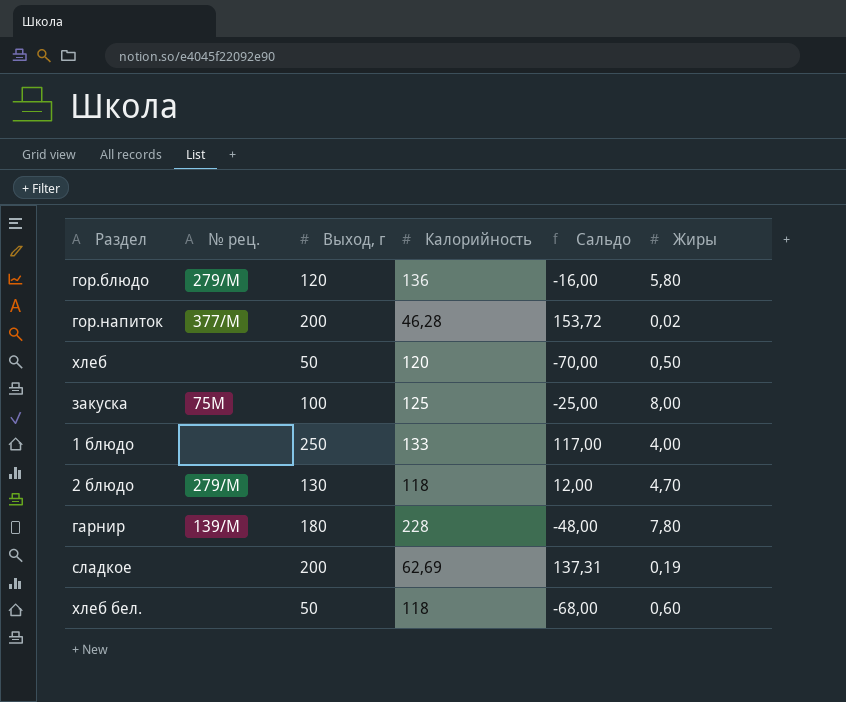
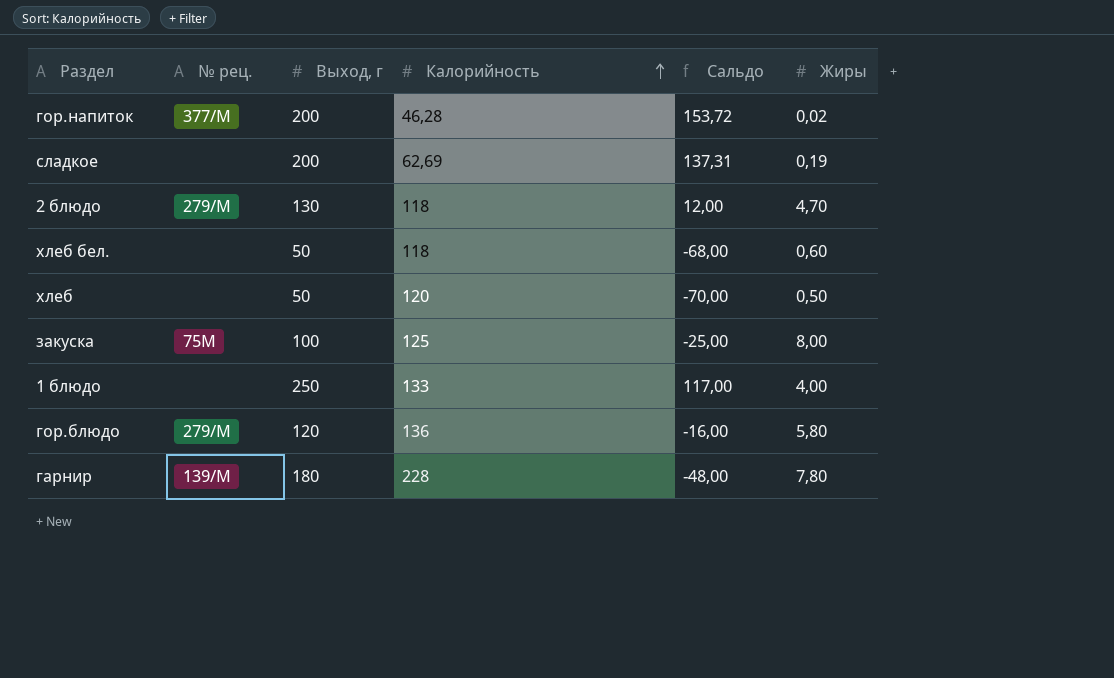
row order: none -> Калорийность ascending

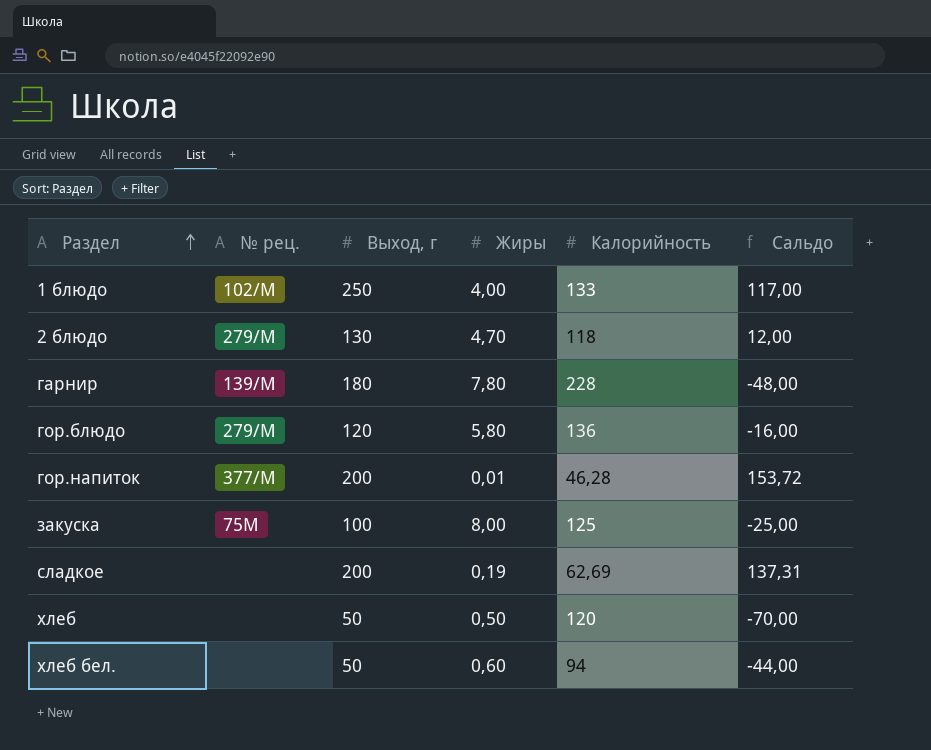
row order: Калорийность ascending -> Раздел ascending
column Жиры | position: 6 -> 4
1 блюдо | № рец.: none -> 102/М
гор.напиток | Жиры: 0,02 -> 0,01
хлеб бел. | Калорийность: 118 -> 94
хлеб бел. | Сальдо: -68,00 -> -44,00

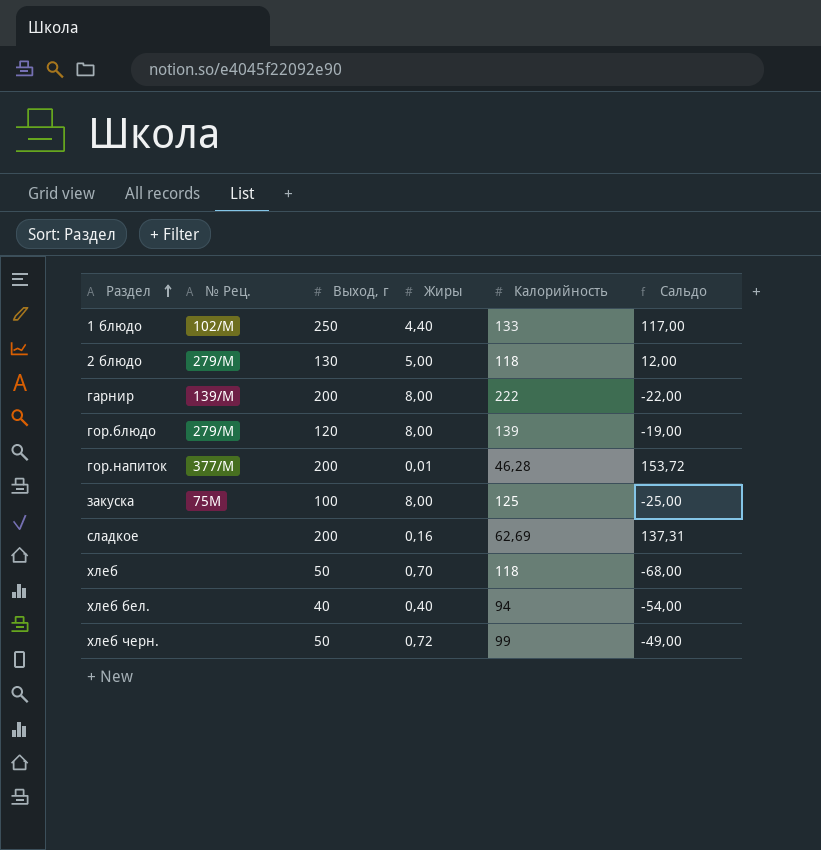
column name: № рец. -> № Рец.
1 блюдо | Жиры: 4,00 -> 4,40
2 блюдо | Жиры: 4,70 -> 5,00
гарнир | Выход, г: 180 -> 200
гарнир | Жиры: 7,80 -> 8,00
гарнир | Калорийность: 228 -> 222
гарнир | Сальдо: -48,00 -> -22,00
гор.блюдо | Жиры: 5,80 -> 8,00
гор.блюдо | Калорийность: 136 -> 139
гор.блюдо | Сальдо: -16,00 -> -19,00
сладкое | Жиры: 0,19 -> 0,16
хлеб | Жиры: 0,50 -> 0,70
хлеб | Калорийность: 120 -> 118
хлеб | Сальдо: -70,00 -> -68,00
хлеб бел. | Выход, г: 50 -> 40
хлеб бел. | Жиры: 0,60 -> 0,40
хлеб бел. | Сальдо: -44,00 -> -54,00
row хлеб черн.: none -> none | 50 | 0,72 | 99 | -49,00

